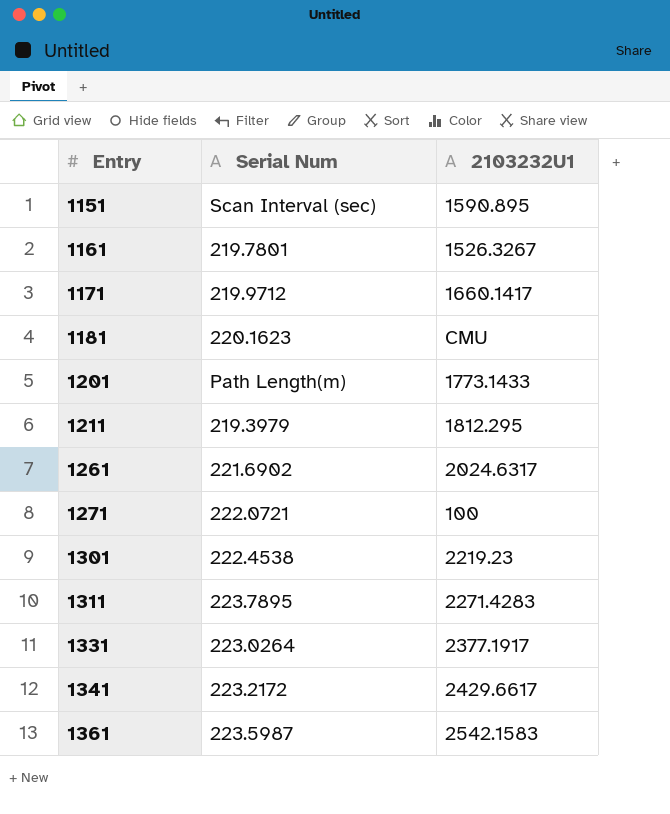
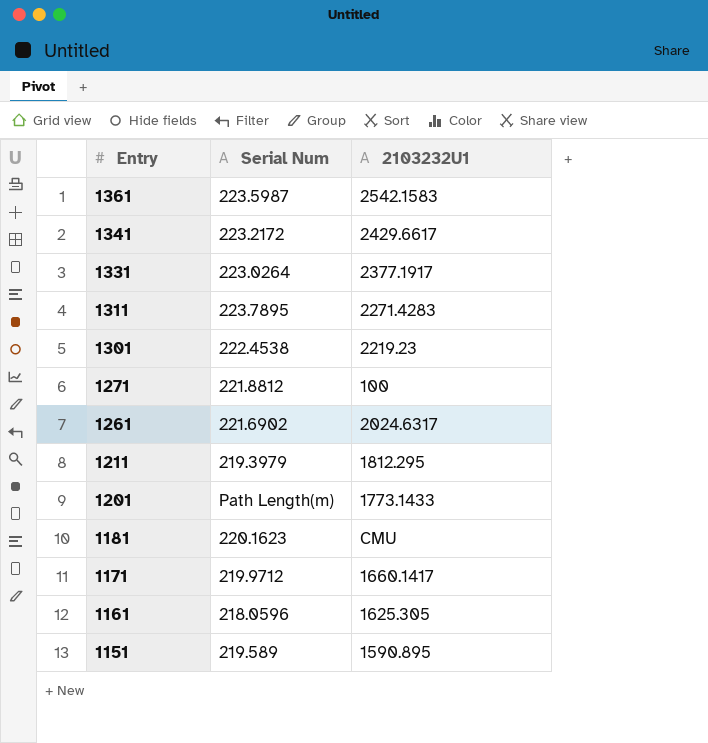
row order: Entry ascending -> Entry descending
1271 | Serial Num: 222.0721 -> 221.8812
1161 | Serial Num: 219.7801 -> 218.0596
1161 | 2103232U1: 1526.3267 -> 1625.305
1151 | Serial Num: Scan Interval (sec) -> 219.589

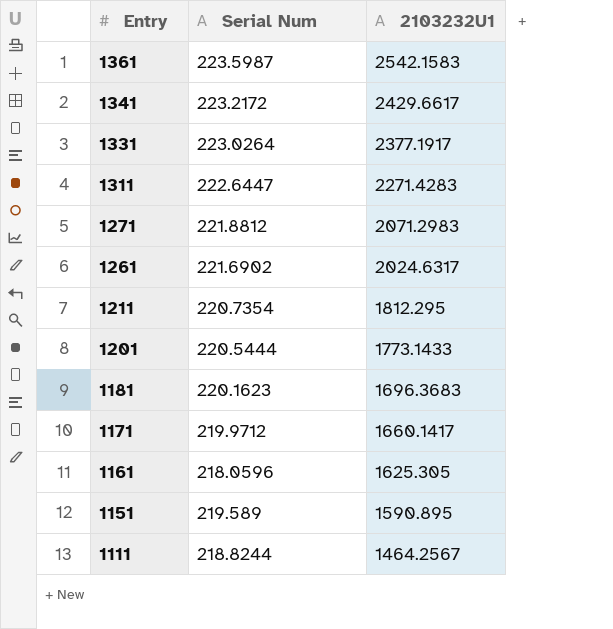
row 1301: 222.4538 | 2219.23 -> none
1311 | Serial Num: 223.7895 -> 222.6447
1271 | 2103232U1: 100 -> 2071.2983
1211 | Serial Num: 219.3979 -> 220.7354
1201 | Serial Num: Path Length(m) -> 220.5444
1181 | 2103232U1: CMU -> 1696.3683
row 1111: none -> 218.8244 | 1464.2567

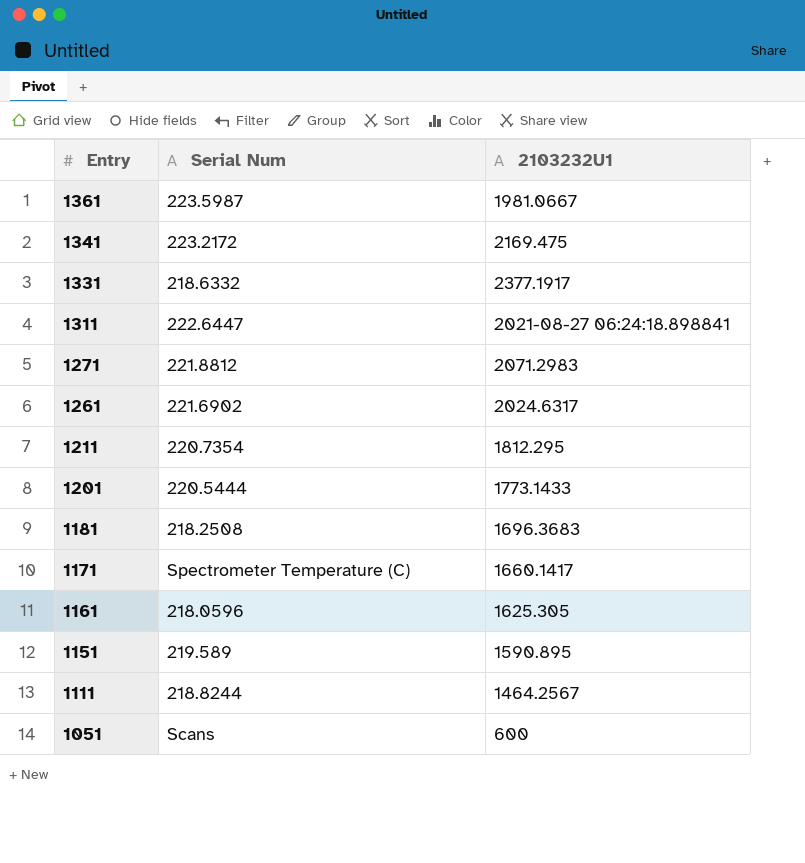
1361 | 2103232U1: 2542.1583 -> 1981.0667
1341 | 2103232U1: 2429.6617 -> 2169.475
1331 | Serial Num: 223.0264 -> 218.6332
1311 | 2103232U1: 2271.4283 -> 2021-08-27 06:24:18.898841
1181 | Serial Num: 220.1623 -> 218.2508
1171 | Serial Num: 219.9712 -> Spectrometer Temperature (C)
row 1051: none -> Scans | 600

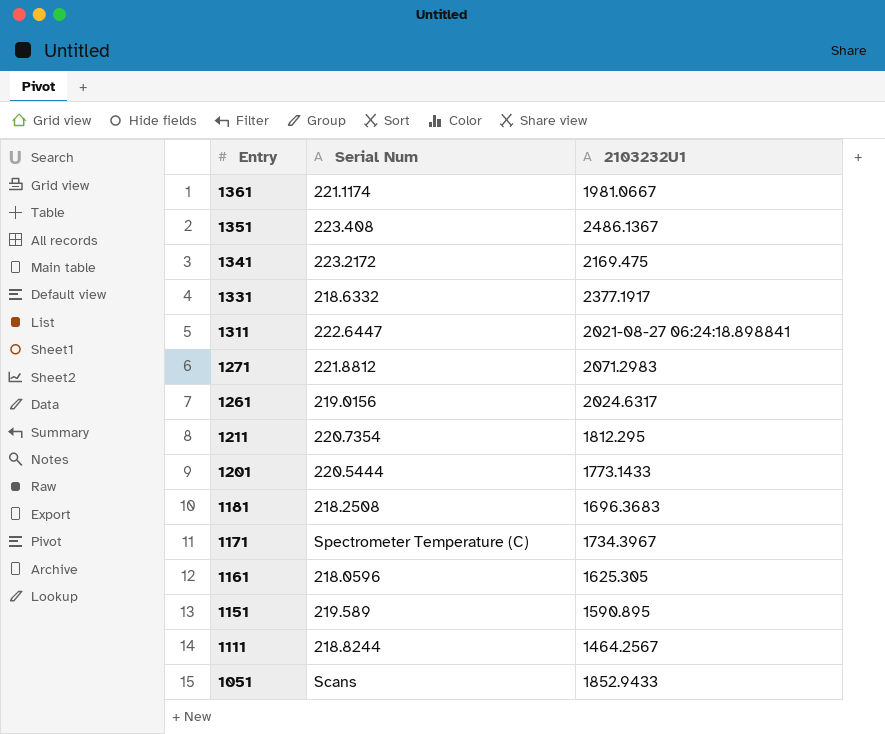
1361 | Serial Num: 223.5987 -> 221.1174
row 1351: none -> 223.408 | 2486.1367
1261 | Serial Num: 221.6902 -> 219.0156
1171 | 2103232U1: 1660.1417 -> 1734.3967
1051 | 2103232U1: 600 -> 1852.9433

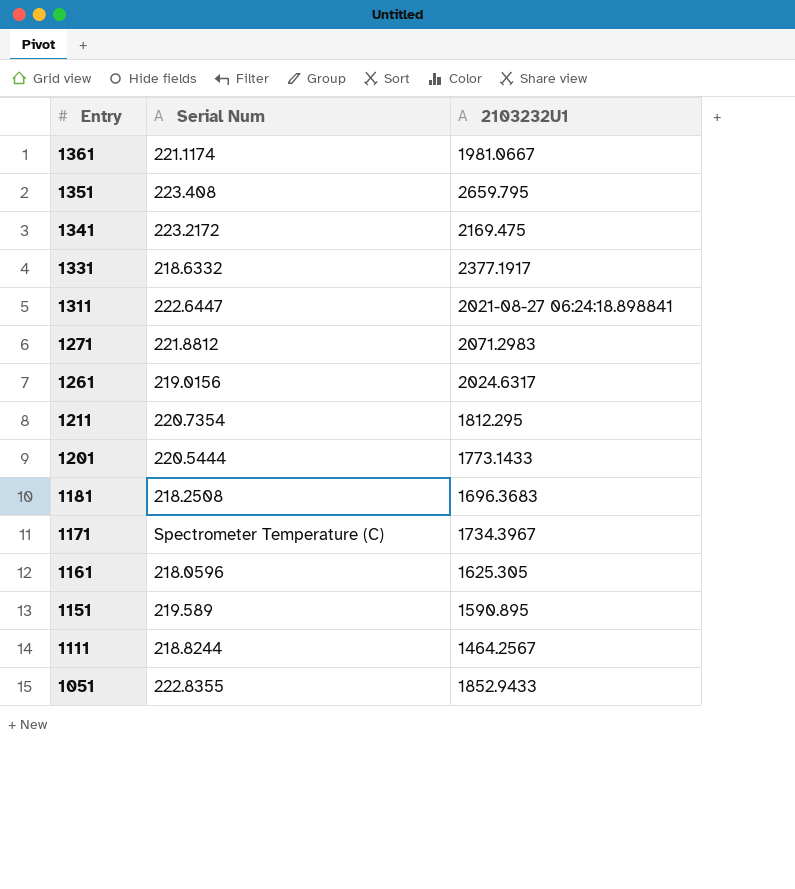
1351 | 2103232U1: 2486.1367 -> 2659.795
1051 | Serial Num: Scans -> 222.8355

